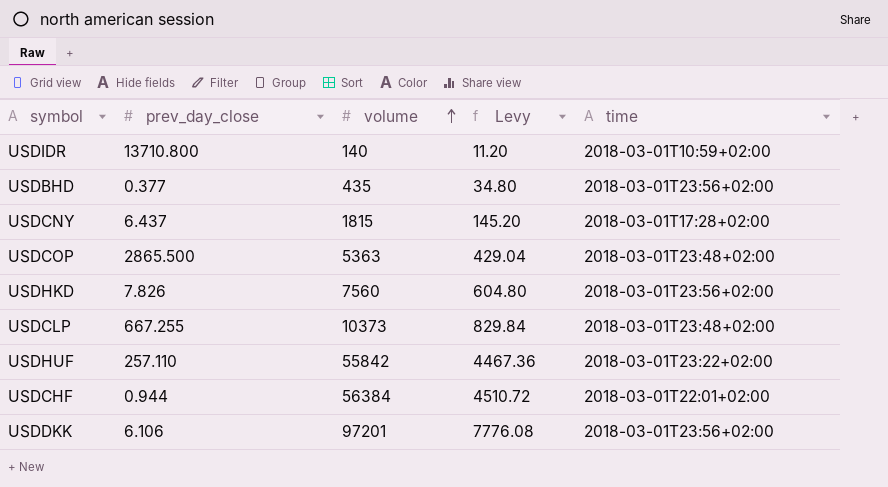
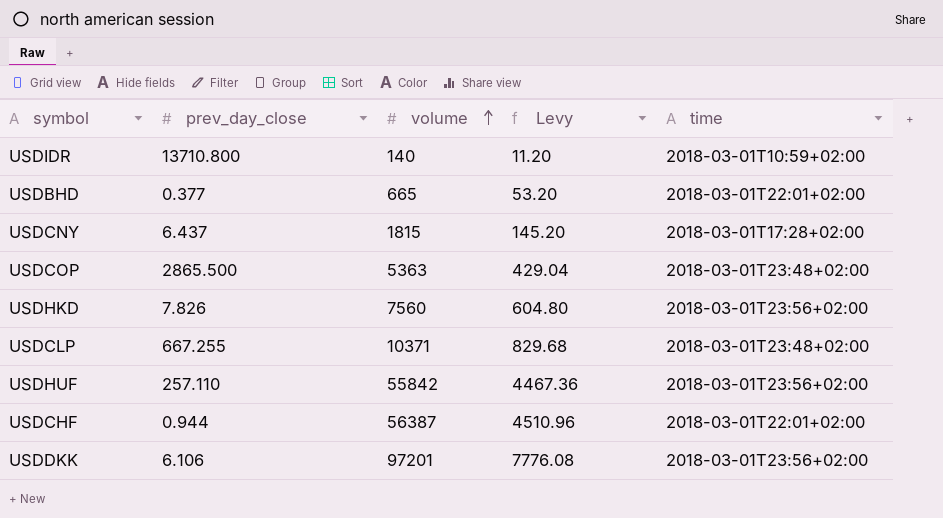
USDBHD | volume: 435 -> 665
USDBHD | Levy: 34.80 -> 53.20
USDBHD | time: 2018-03-01T23:56+02:00 -> 2018-03-01T22:01+02:00
USDCLP | volume: 10373 -> 10371
USDCLP | Levy: 829.84 -> 829.68
USDHUF | time: 2018-03-01T23:22+02:00 -> 2018-03-01T23:56+02:00
USDCHF | volume: 56384 -> 56387
USDCHF | Levy: 4510.72 -> 4510.96

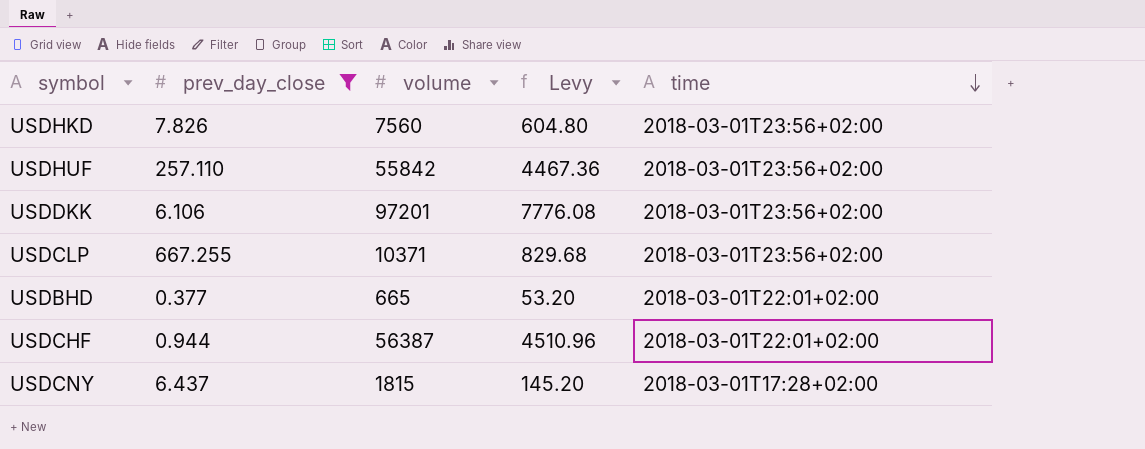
filter: none -> prev_day_close <= 667.255
row order: volume ascending -> time descending
USDCLP | time: 2018-03-01T23:48+02:00 -> 2018-03-01T23:56+02:00

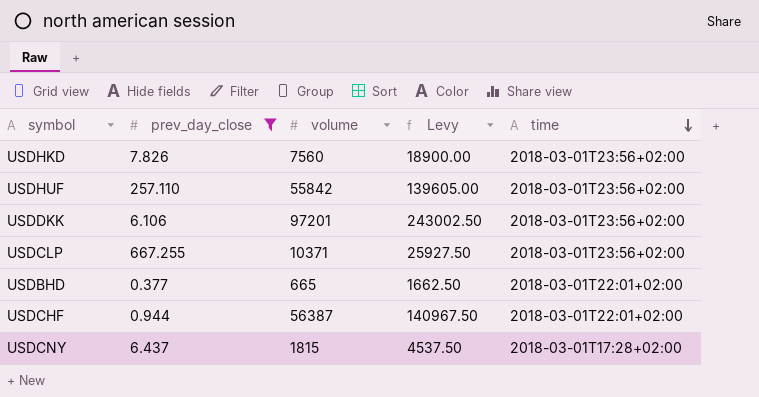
column Levy | formula: [volume] * 0.08 -> [volume] * 2.5

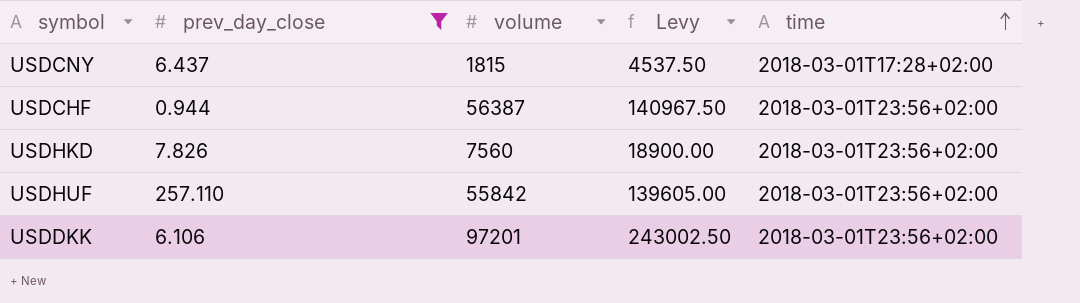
row order: time descending -> time ascending
row USDCLP: 667.255 | 10371 | 25927.50 | 2018-03-01T23:56+02:00 -> none
row USDBHD: 0.377 | 665 | 1662.50 | 2018-03-01T22:01+02:00 -> none
USDCHF | time: 2018-03-01T22:01+02:00 -> 2018-03-01T23:56+02:00

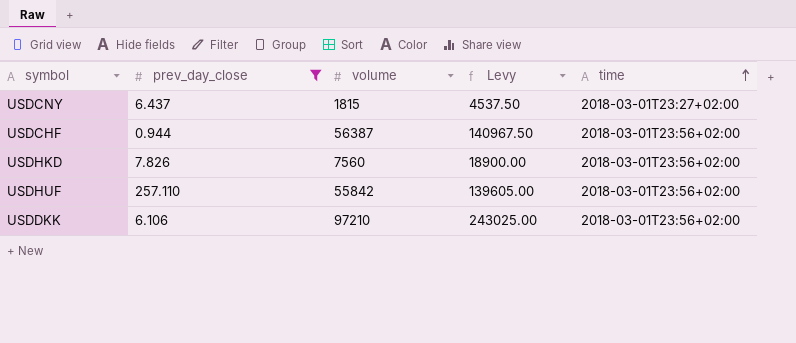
USDCNY | time: 2018-03-01T17:28+02:00 -> 2018-03-01T23:27+02:00
USDDKK | volume: 97201 -> 97210
USDDKK | Levy: 243002.50 -> 243025.00

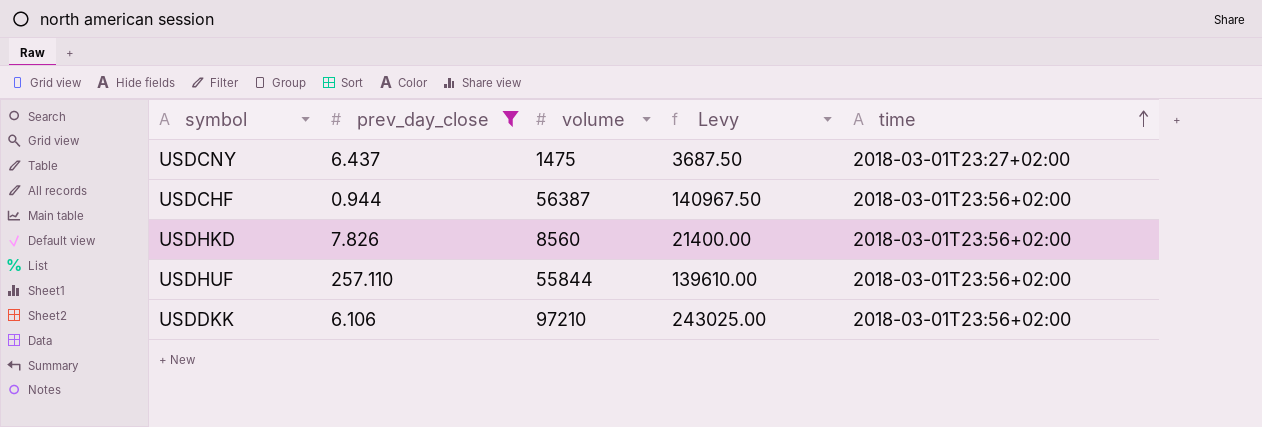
USDCNY | volume: 1815 -> 1475
USDCNY | Levy: 4537.50 -> 3687.50
USDHKD | volume: 7560 -> 8560
USDHKD | Levy: 18900.00 -> 21400.00
USDHUF | volume: 55842 -> 55844
USDHUF | Levy: 139605.00 -> 139610.00

